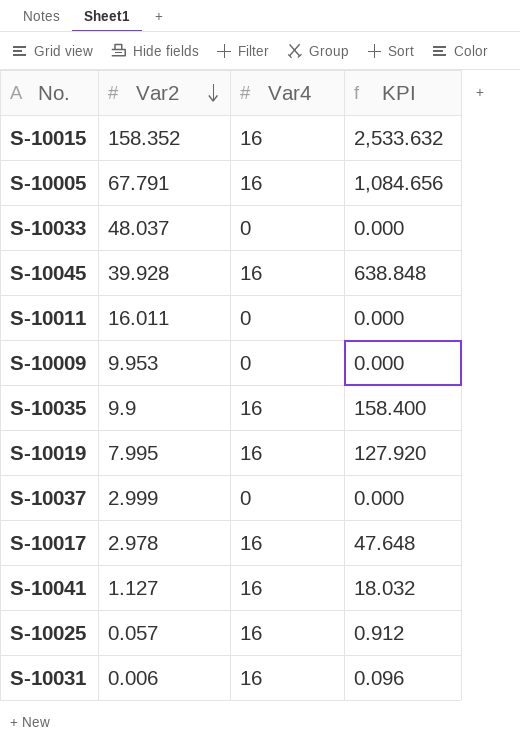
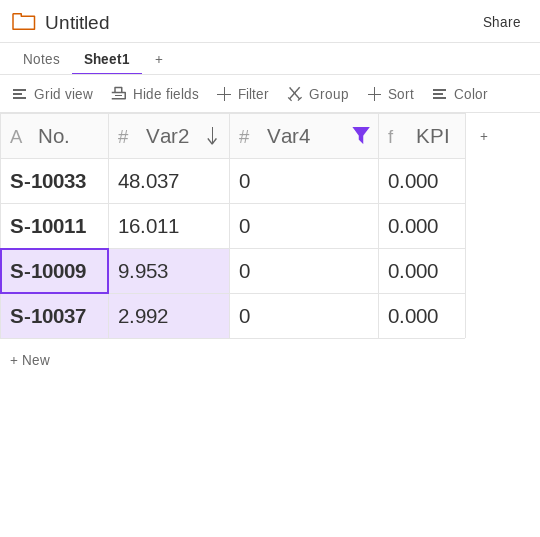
filter: none -> Var4 = 0
S-10037 | Var2: 2.999 -> 2.992

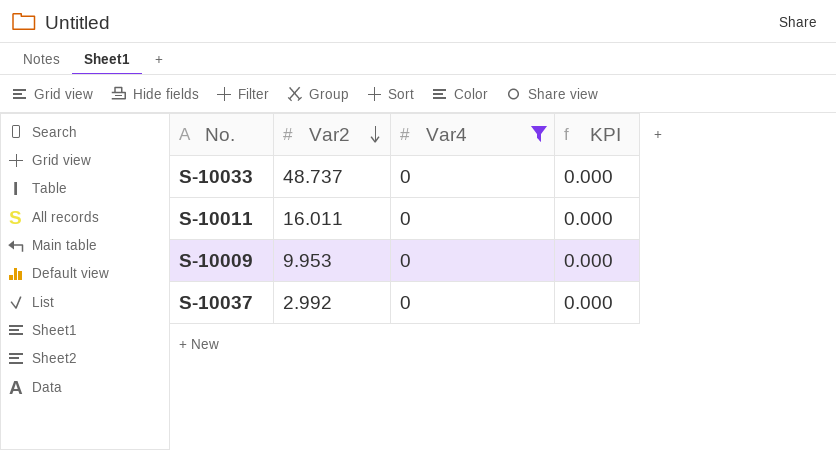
S-10033 | Var2: 48.037 -> 48.737

